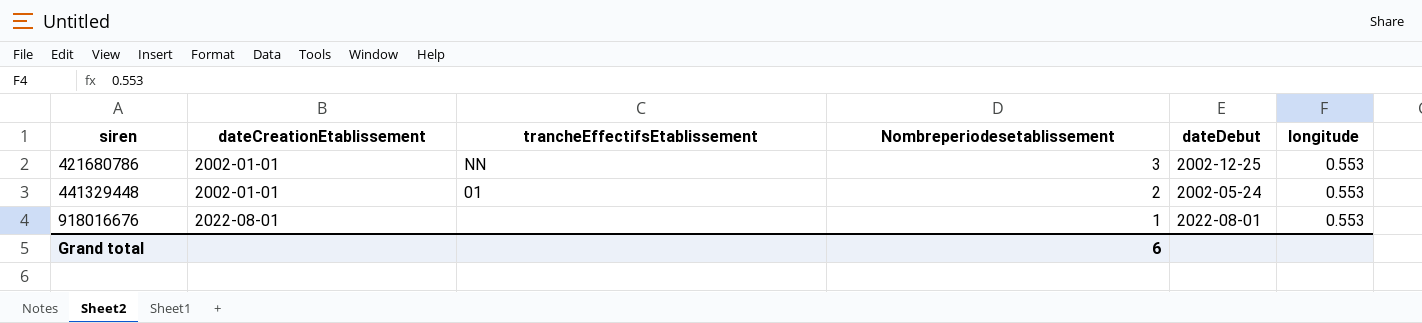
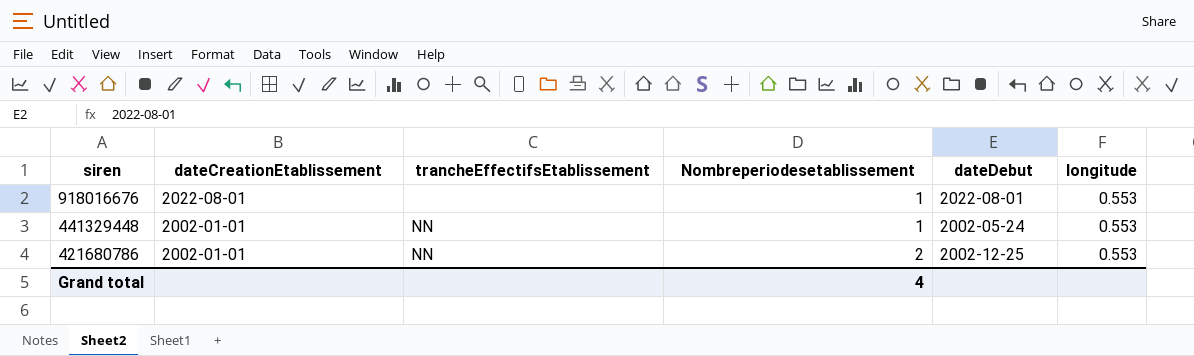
row order: siren ascending -> siren descending
441329448 | trancheEffectifsEtablissement: 01 -> NN
441329448 | Nombreperiodesetablissement: 2 -> 1
421680786 | Nombreperiodesetablissement: 3 -> 2
Grand total | Nombreperiodesetablissement: 6 -> 4

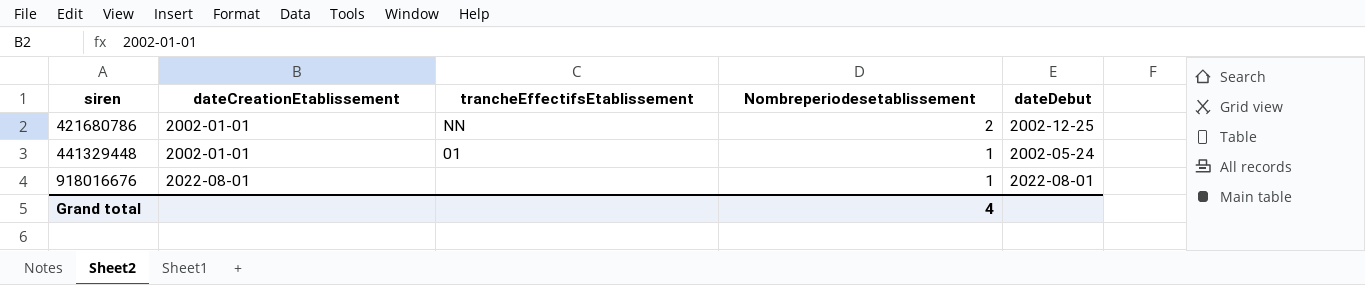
row order: siren descending -> siren ascending
column longitude | position: 6 -> none
441329448 | trancheEffectifsEtablissement: NN -> 01

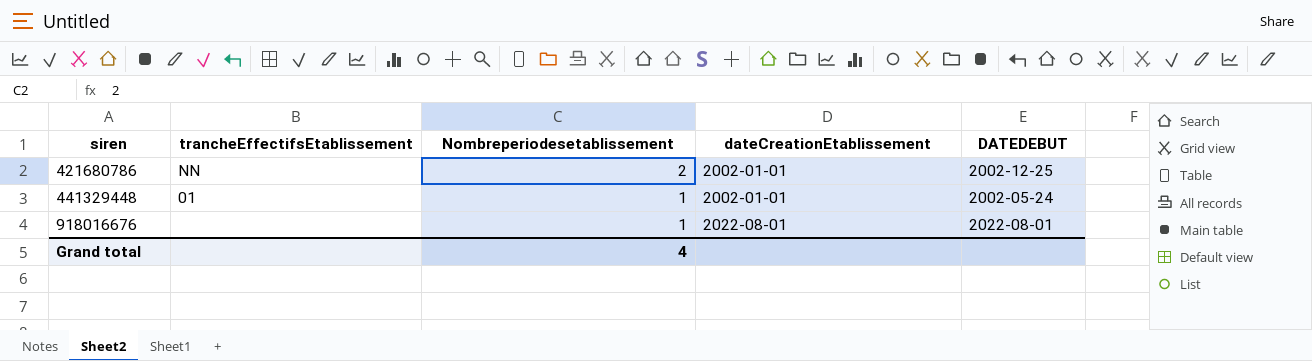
column dateCreationEtablissement | position: 2 -> 4
column name: dateDebut -> DATEDEBUT

